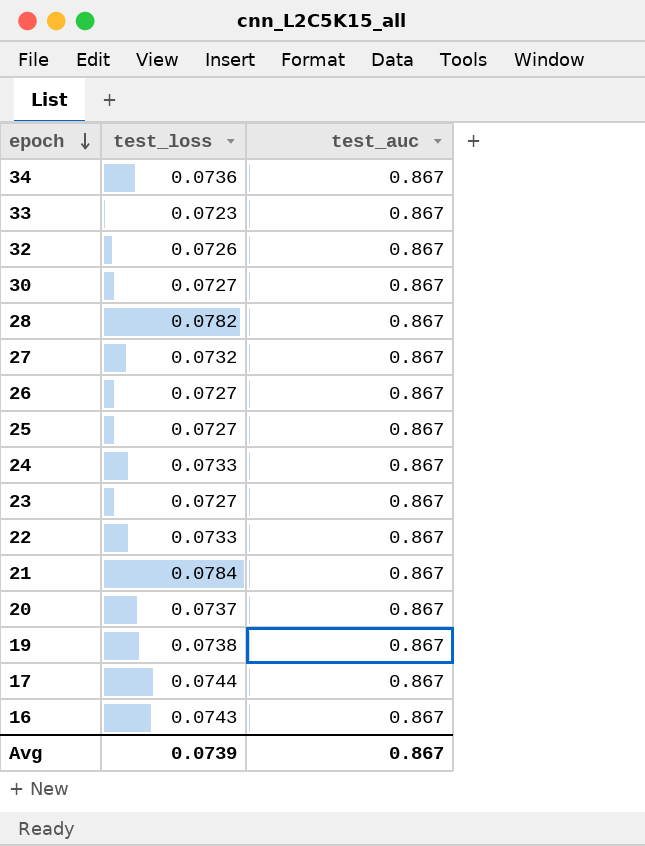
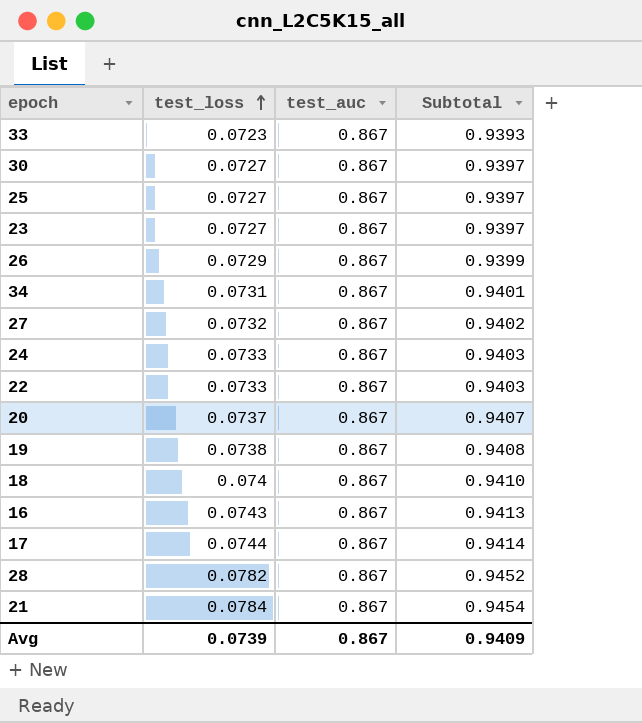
row order: epoch descending -> test_loss ascending
column Subtotal | formula: none -> [test_loss] + [test_auc]
row 32: 0.0726 | 0.867 -> none
26 | test_loss: 0.0727 -> 0.0729
34 | test_loss: 0.0736 -> 0.0731
row 18: none -> 0.074 | 0.867 | 0.9410

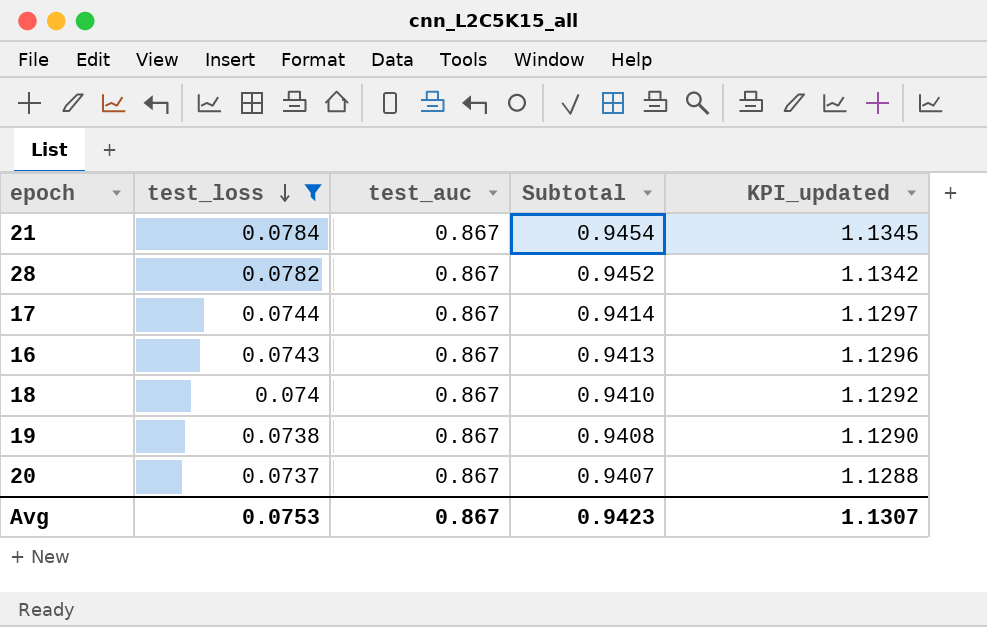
filter: none -> test_loss >= 0.0737
row order: test_loss ascending -> test_loss descending
column KPI_updated | formula: none -> [Subtotal] * 1.2
Avg | test_loss: 0.0739 -> 0.0753
Avg | Subtotal: 0.9409 -> 0.9423

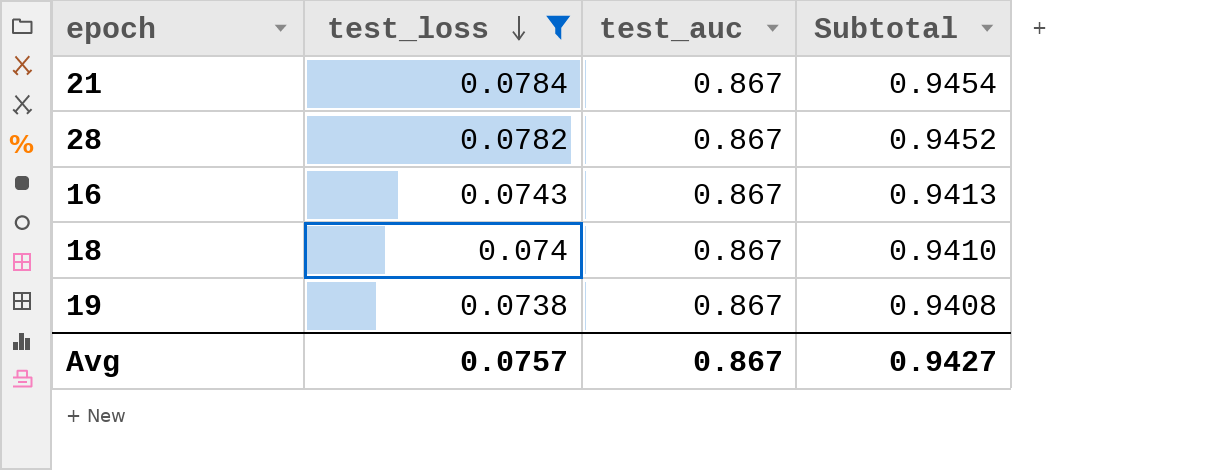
column KPI_updated | formula: [Subtotal] * 1.2 -> none
row 17: 0.0744 | 0.867 | 0.9414 | 1.1297 -> none
row 20: 0.0737 | 0.867 | 0.9407 | 1.1288 -> none
Avg | test_loss: 0.0753 -> 0.0757
Avg | Subtotal: 0.9423 -> 0.9427

